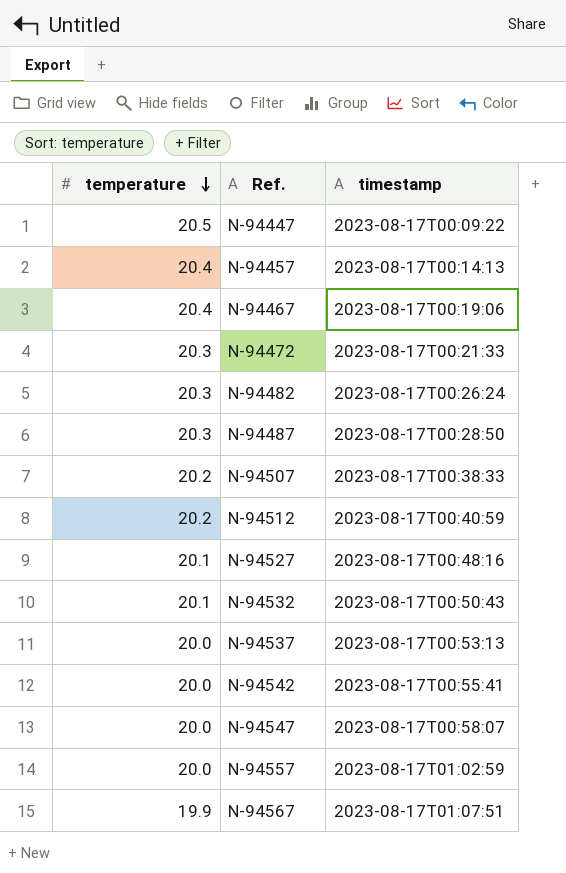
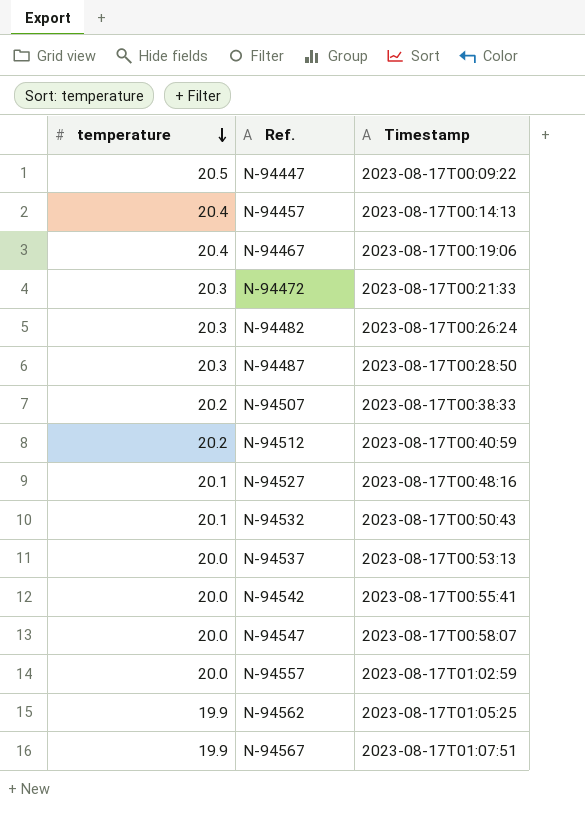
column name: timestamp -> Timestamp
row N-94562: none -> 19.9 | 2023-08-17T01:05:25

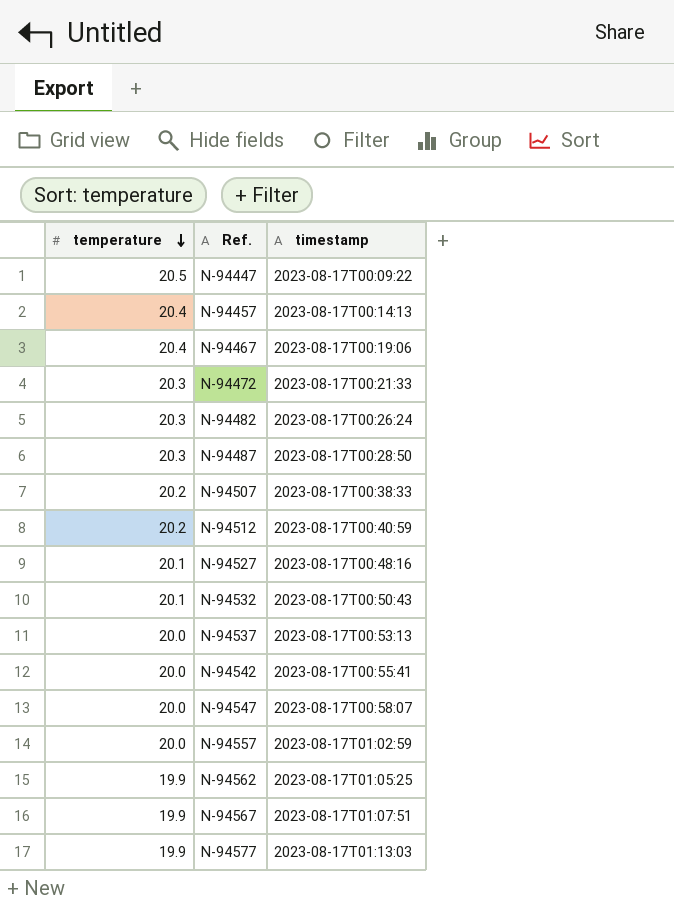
column name: Timestamp -> timestamp
row N-94577: none -> 19.9 | 2023-08-17T01:13:03

